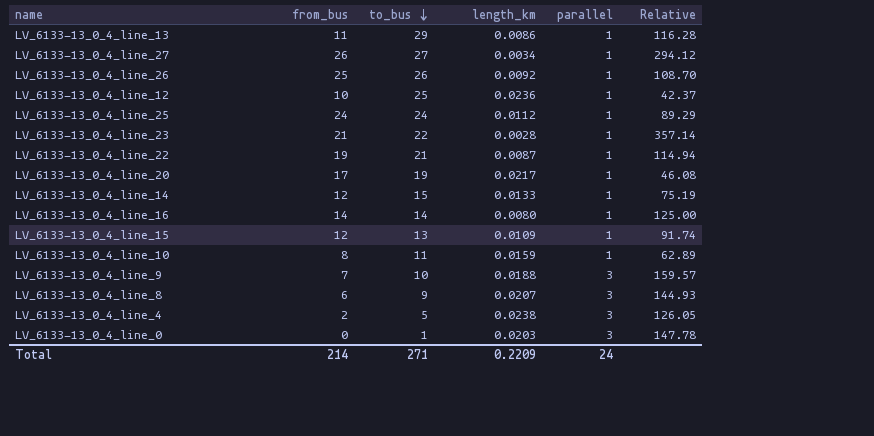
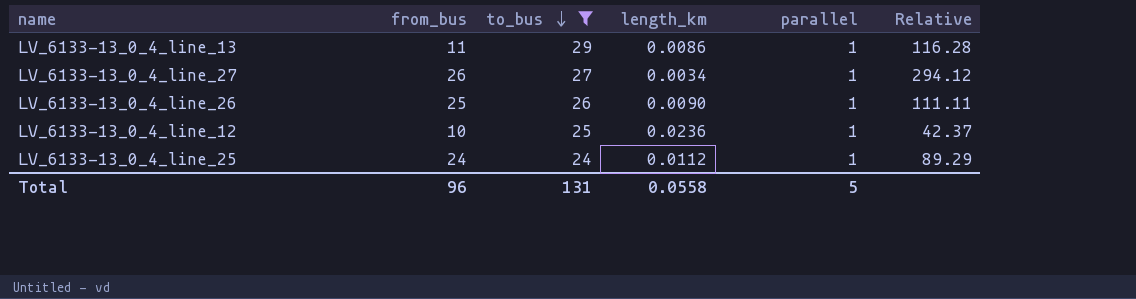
filter: none -> to_bus >= 24
LV_6133-13_0_4_line_26 | length_km: 0.0092 -> 0.0090
LV_6133-13_0_4_line_26 | Relative: 108.70 -> 111.11
Total | from_bus: 214 -> 96
Total | to_bus: 271 -> 131
Total | length_km: 0.2209 -> 0.0558
Total | parallel: 24 -> 5

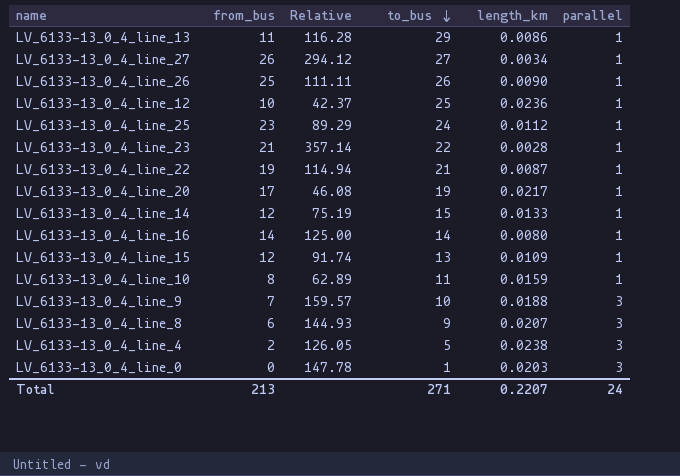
filter: to_bus >= 24 -> none
column Relative | position: 6 -> 3
LV_6133-13_0_4_line_25 | from_bus: 24 -> 23
Total | from_bus: 96 -> 213
Total | to_bus: 131 -> 271
Total | length_km: 0.0558 -> 0.2207
Total | parallel: 5 -> 24

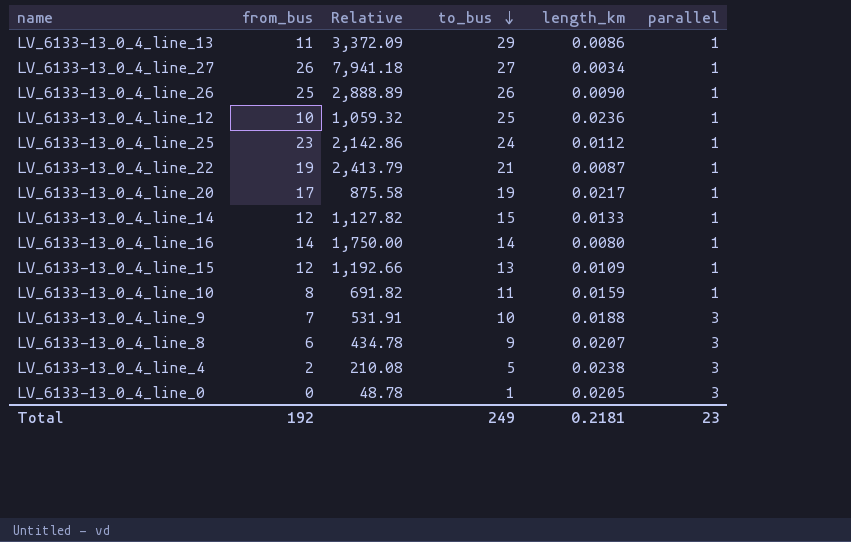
column Relative | formula: [parallel] / [length_km] -> [to_bus] / [length_km]
row LV_6133-13_0_4_line_23: 21 | 357.14 | 22 | 0.0028 | 1 -> none
LV_6133-13_0_4_line_0 | length_km: 0.0203 -> 0.0205
Total | from_bus: 213 -> 192
Total | to_bus: 271 -> 249
Total | length_km: 0.2207 -> 0.2181
Total | parallel: 24 -> 23

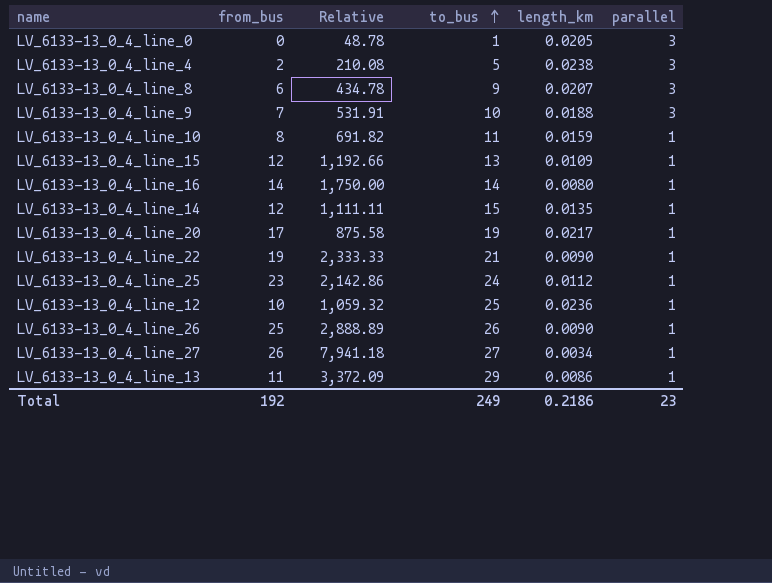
row order: to_bus descending -> to_bus ascending
LV_6133-13_0_4_line_14 | Relative: 1,127.82 -> 1,111.11
LV_6133-13_0_4_line_14 | length_km: 0.0133 -> 0.0135
LV_6133-13_0_4_line_22 | Relative: 2,413.79 -> 2,333.33
LV_6133-13_0_4_line_22 | length_km: 0.0087 -> 0.0090
Total | length_km: 0.2181 -> 0.2186

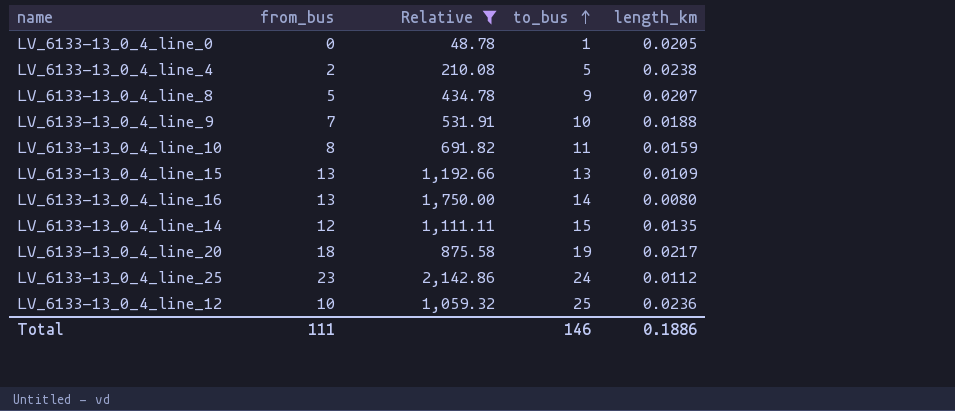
filter: none -> Relative <= 2,142.86
column parallel | position: 6 -> none
LV_6133-13_0_4_line_8 | from_bus: 6 -> 5
LV_6133-13_0_4_line_15 | from_bus: 12 -> 13
LV_6133-13_0_4_line_16 | from_bus: 14 -> 13
LV_6133-13_0_4_line_20 | from_bus: 17 -> 18
Total | from_bus: 192 -> 111
Total | to_bus: 249 -> 146
Total | length_km: 0.2186 -> 0.1886

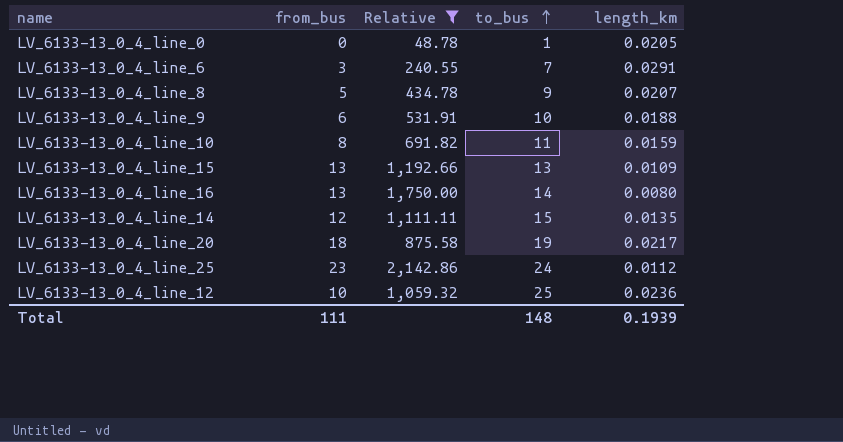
row LV_6133-13_0_4_line_4: 2 | 210.08 | 5 | 0.0238 -> none
row LV_6133-13_0_4_line_6: none -> 3 | 240.55 | 7 | 0.0291
LV_6133-13_0_4_line_9 | from_bus: 7 -> 6
Total | to_bus: 146 -> 148
Total | length_km: 0.1886 -> 0.1939

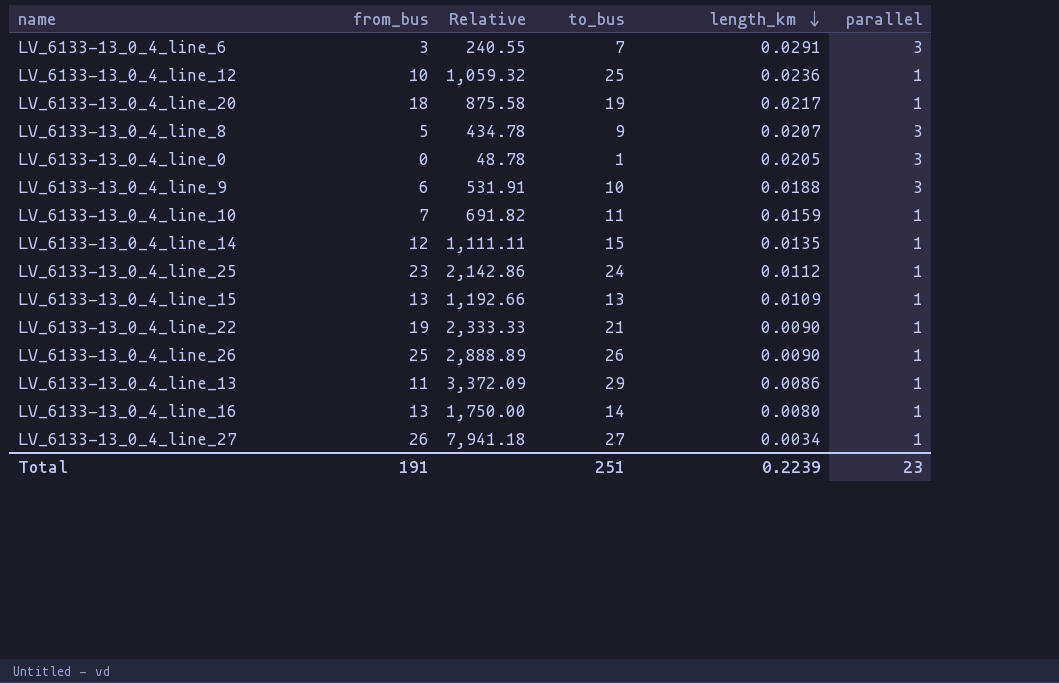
filter: Relative <= 2,142.86 -> none
row order: to_bus ascending -> length_km descending
column parallel | position: none -> 6
LV_6133-13_0_4_line_10 | from_bus: 8 -> 7
Total | from_bus: 111 -> 191
Total | to_bus: 148 -> 251
Total | length_km: 0.1939 -> 0.2239

